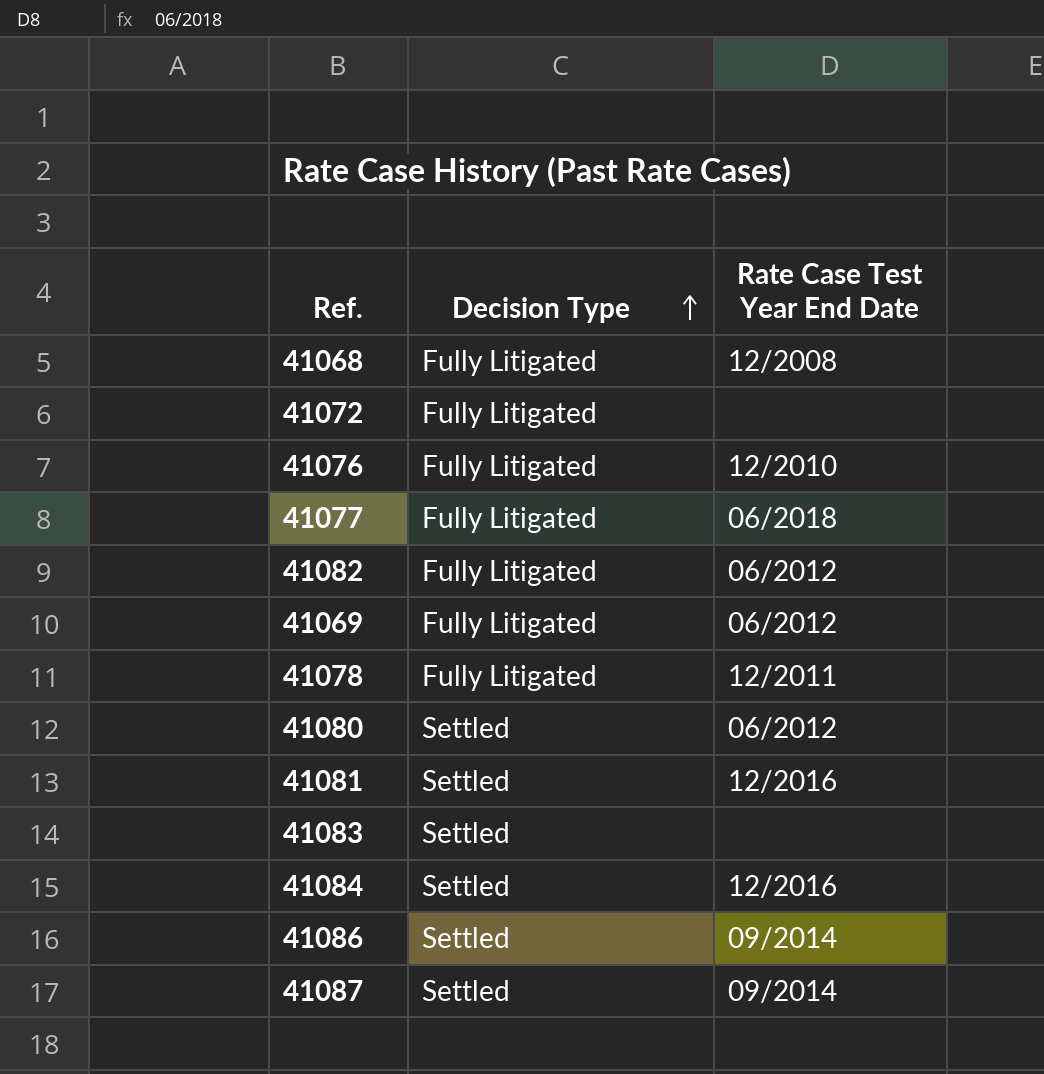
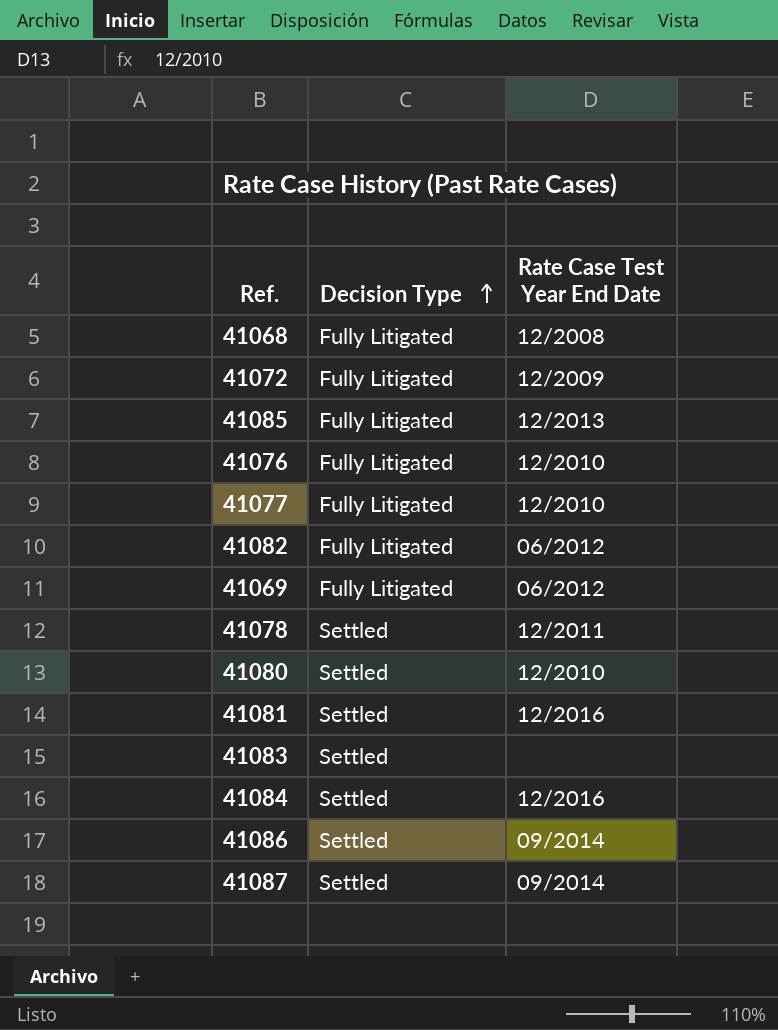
41072 | Rate Case Test Year End Date: none -> 12/2009
row 41085: none -> Fully Litigated | 12/2013
41077 | Rate Case Test Year End Date: 06/2018 -> 12/2010
41078 | Decision Type: Fully Litigated -> Settled
41080 | Rate Case Test Year End Date: 06/2012 -> 12/2010

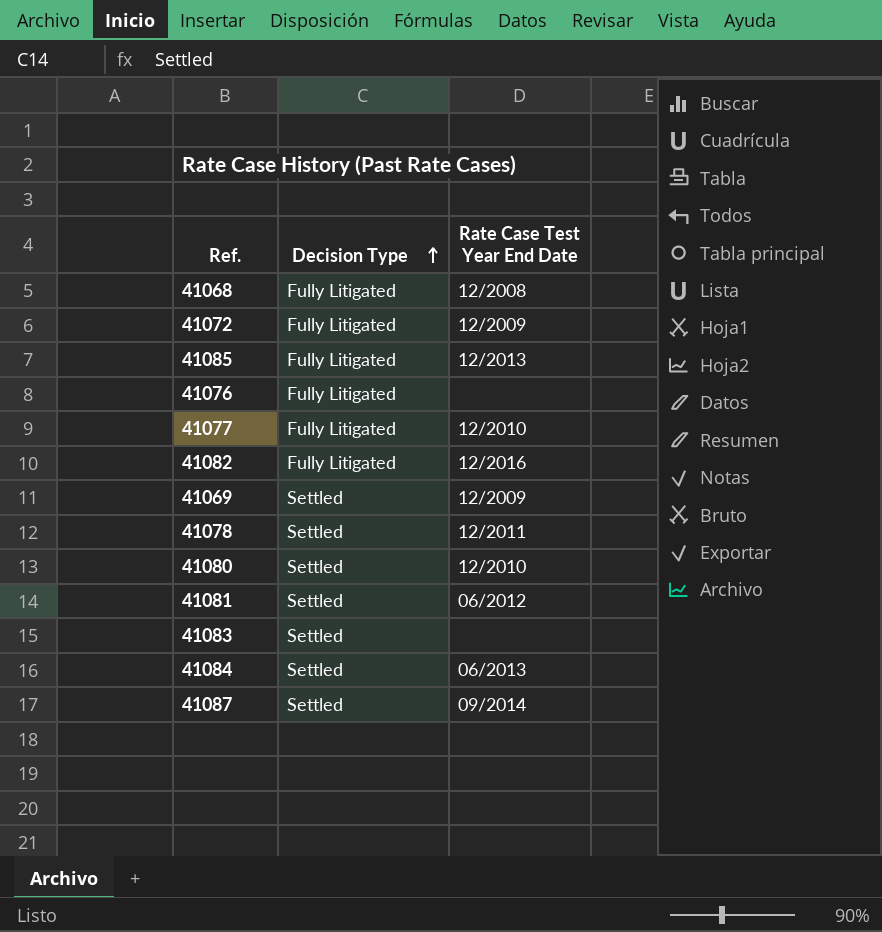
row 41086: Settled | 09/2014 -> none
41076 | Rate Case Test Year End Date: 12/2010 -> none
41082 | Rate Case Test Year End Date: 06/2012 -> 12/2016
41069 | Decision Type: Fully Litigated -> Settled
41069 | Rate Case Test Year End Date: 06/2012 -> 12/2009
41081 | Rate Case Test Year End Date: 12/2016 -> 06/2012
41084 | Rate Case Test Year End Date: 12/2016 -> 06/2013

